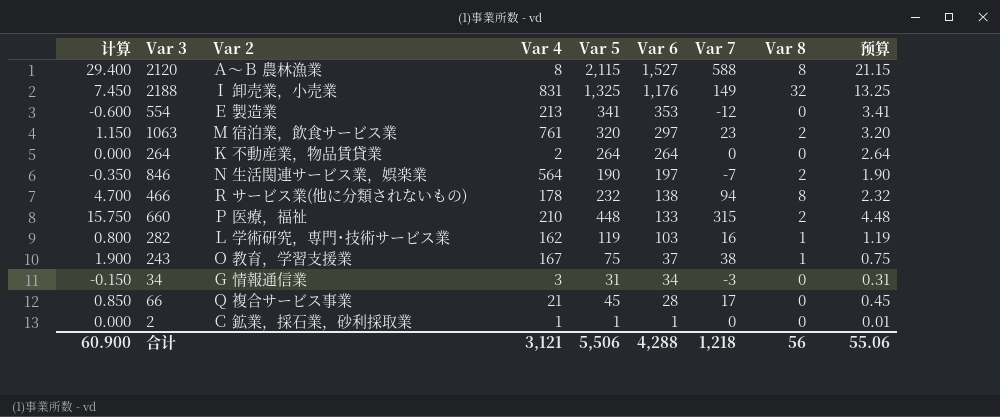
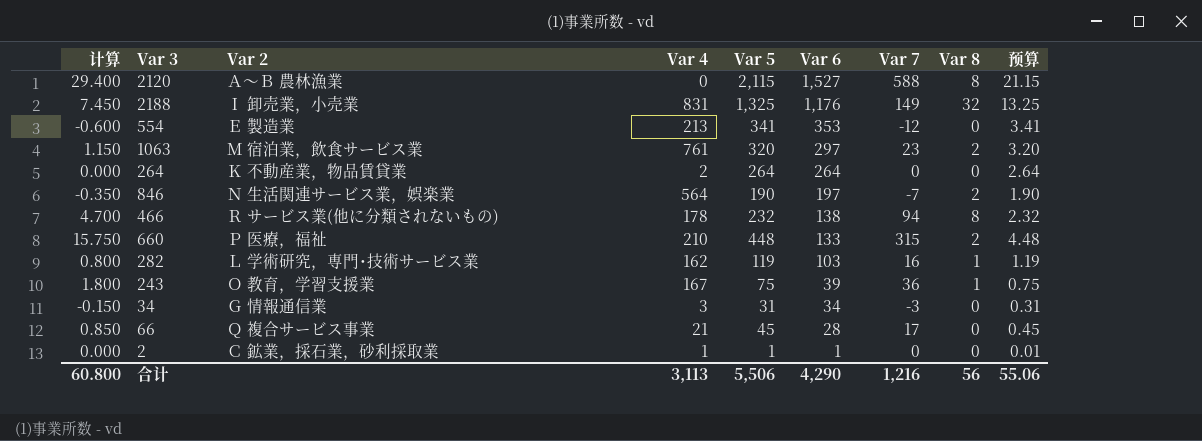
2120 | Var 4: 8 -> 0
243 | 计算: 1.900 -> 1.800
243 | Var 6: 37 -> 39
243 | Var 7: 38 -> 36
合计 | 计算: 60.900 -> 60.800
合计 | Var 4: 3,121 -> 3,113
合计 | Var 6: 4,288 -> 4,290
合计 | Var 7: 1,218 -> 1,216

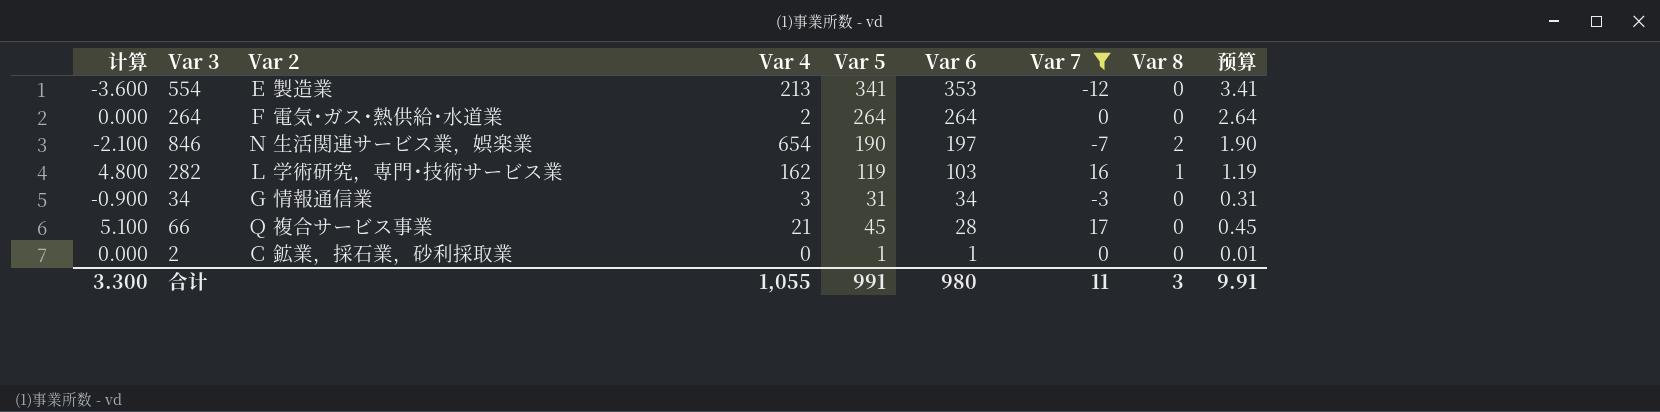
filter: none -> Var 7 <= 17
column 计算 | formula: [Var 7] * 0.05 -> [Var 7] * 0.3
264 | Var 2: Ｋ 不動産業，物品賃貸業 -> Ｆ 電気･ガス･熱供給･水道業
846 | Var 4: 564 -> 654
2 | Var 4: 1 -> 0
合计 | 计算: 60.800 -> 3.300
合计 | Var 4: 3,113 -> 1,055
合计 | Var 5: 5,506 -> 991
合计 | Var 6: 4,290 -> 980
合计 | Var 7: 1,216 -> 11
合计 | Var 8: 56 -> 3
合计 | 预算: 55.06 -> 9.91

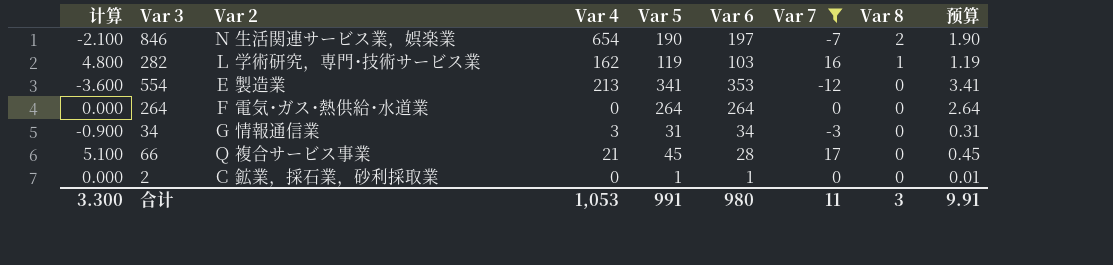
row order: Var 6 descending -> Var 8 descending
264 | Var 4: 2 -> 0
合计 | Var 4: 1,055 -> 1,053

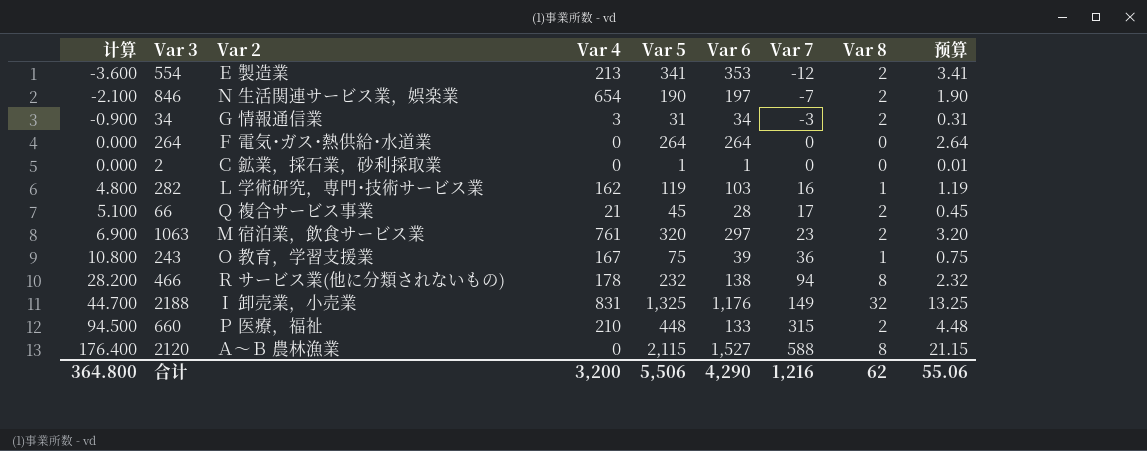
filter: Var 7 <= 17 -> none
row order: Var 8 descending -> 计算 ascending
554 | Var 8: 0 -> 2
34 | Var 8: 0 -> 2
66 | Var 8: 0 -> 2
合计 | 计算: 3.300 -> 364.800
合计 | Var 4: 1,053 -> 3,200
合计 | Var 5: 991 -> 5,506
合计 | Var 6: 980 -> 4,290
合计 | Var 7: 11 -> 1,216
合计 | Var 8: 3 -> 62
合计 | 预算: 9.91 -> 55.06

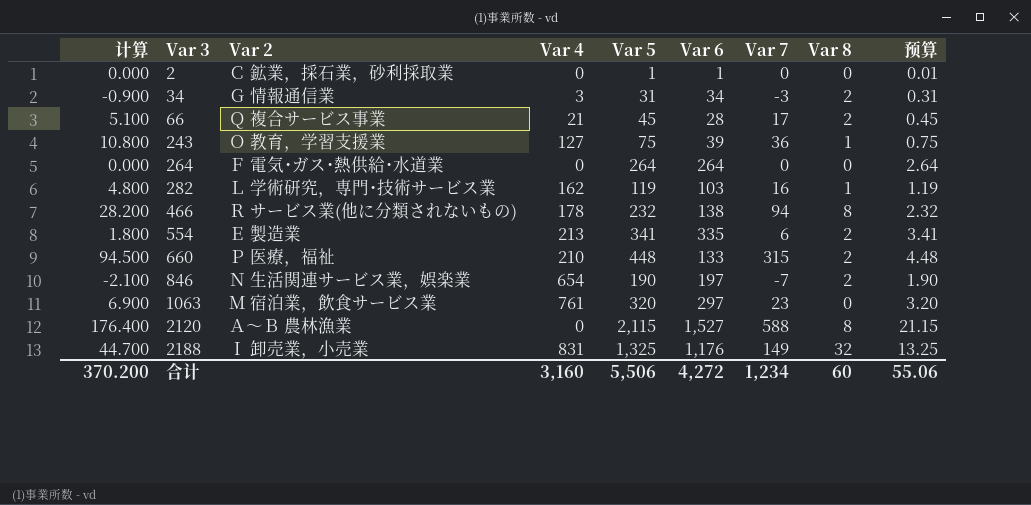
row order: 计算 ascending -> Var 3 ascending
243 | Var 4: 167 -> 127
554 | 计算: -3.600 -> 1.800
554 | Var 6: 353 -> 335
554 | Var 7: -12 -> 6
1063 | Var 8: 2 -> 0
合计 | 计算: 364.800 -> 370.200
合计 | Var 4: 3,200 -> 3,160
合计 | Var 6: 4,290 -> 4,272
合计 | Var 7: 1,216 -> 1,234
合计 | Var 8: 62 -> 60

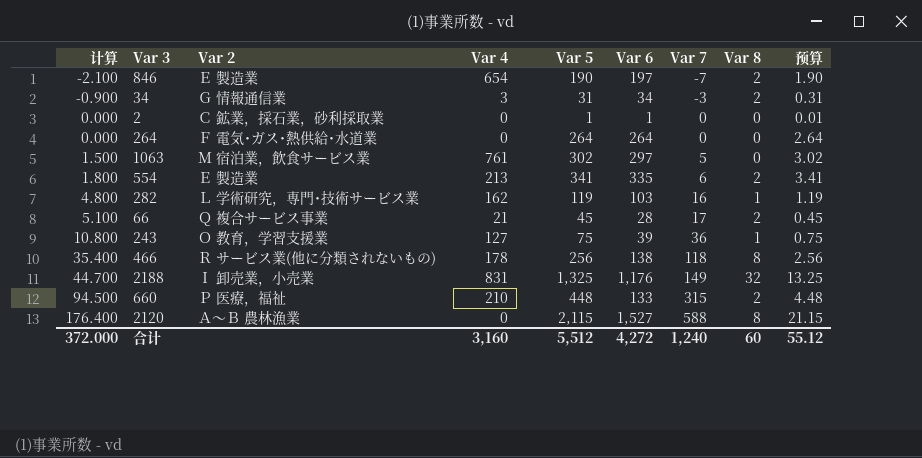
row order: Var 3 ascending -> 计算 ascending
846 | Var 2: Ｎ 生活関連サービス業，娯楽業 -> Ｅ 製造業
1063 | 计算: 6.900 -> 1.500
1063 | Var 5: 320 -> 302
1063 | Var 7: 23 -> 5
1063 | 预算: 3.20 -> 3.02
466 | 计算: 28.200 -> 35.400
466 | Var 5: 232 -> 256
466 | Var 7: 94 -> 118
466 | 预算: 2.32 -> 2.56
合计 | 计算: 370.200 -> 372.000
合计 | Var 5: 5,506 -> 5,512
合计 | Var 7: 1,234 -> 1,240
合计 | 预算: 55.06 -> 55.12

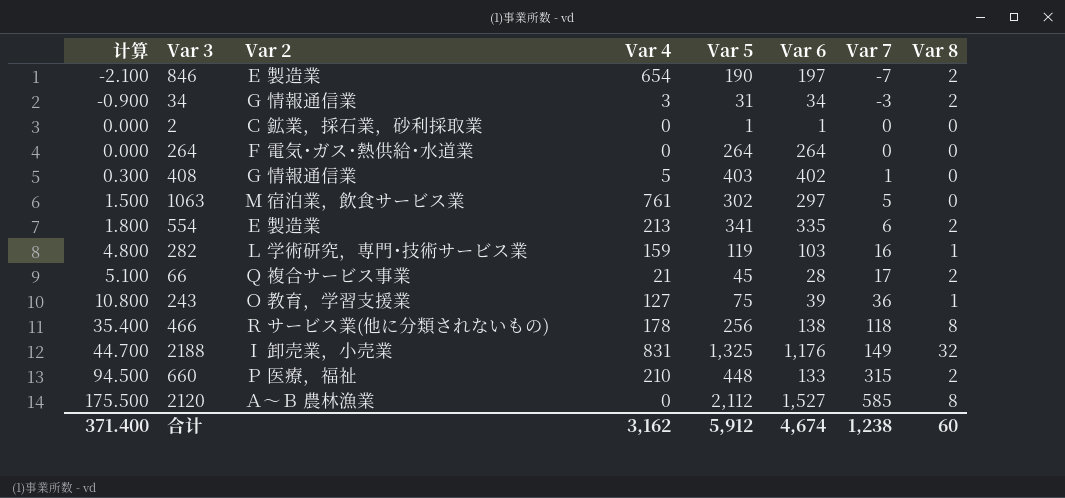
column 预算 | formula: [Var 5] * 0.01 -> none
row 408: none -> 0.300 | Ｇ 情報通信業 | 5 | 403 | 402 | 1 | 0
282 | Var 4: 162 -> 159
2120 | 计算: 176.400 -> 175.500
2120 | Var 5: 2,115 -> 2,112
2120 | Var 7: 588 -> 585
合计 | 计算: 372.000 -> 371.400
合计 | Var 4: 3,160 -> 3,162
合计 | Var 5: 5,512 -> 5,912
合计 | Var 6: 4,272 -> 4,674
合计 | Var 7: 1,240 -> 1,238

